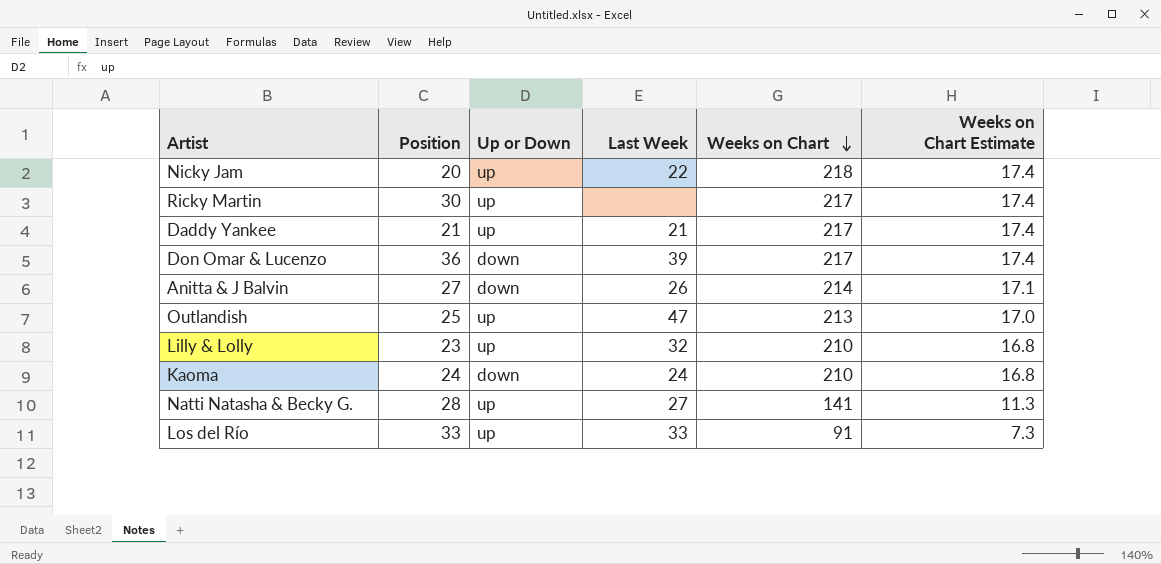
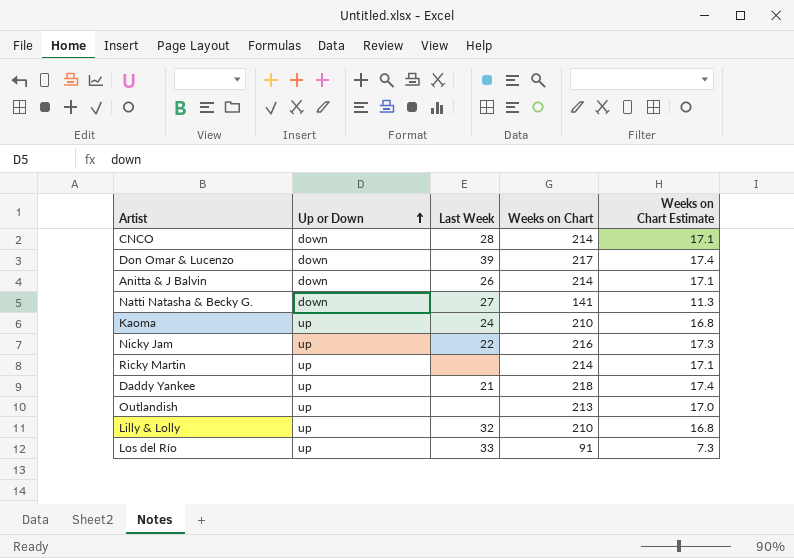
row order: Weeks on Chart descending -> Up or Down ascending
column Position | position: 2 -> none
row CNCO: none -> down | 28 | 214 | 17.1
Natti Natasha & Becky G. | Up or Down: up -> down
Kaoma | Up or Down: down -> up
Nicky Jam | Weeks on Chart: 218 -> 216
Nicky Jam | Weeks on Chart Estimate: 17.4 -> 17.3
Ricky Martin | Weeks on Chart: 217 -> 214
Ricky Martin | Weeks on Chart Estimate: 17.4 -> 17.1
Daddy Yankee | Weeks on Chart: 217 -> 218
Outlandish | Last Week: 47 -> none

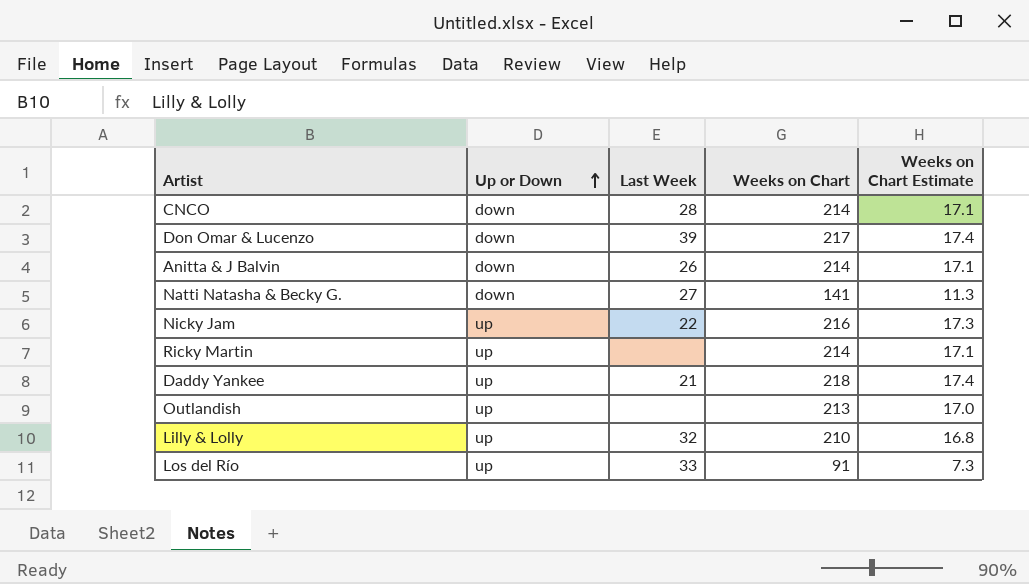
row Kaoma: up | 24 | 210 | 16.8 -> none

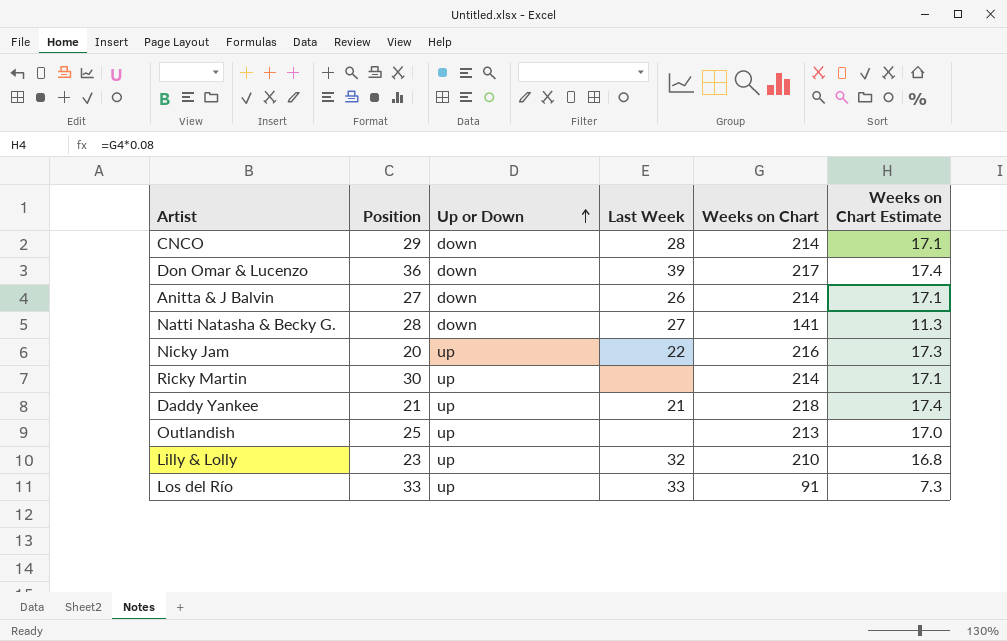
column Position | position: none -> 2

